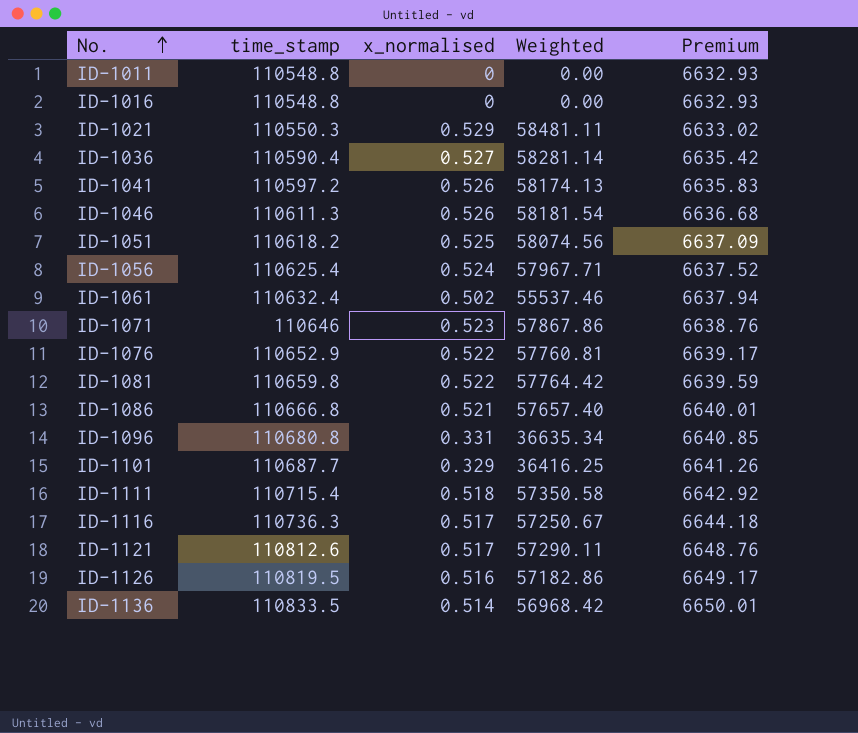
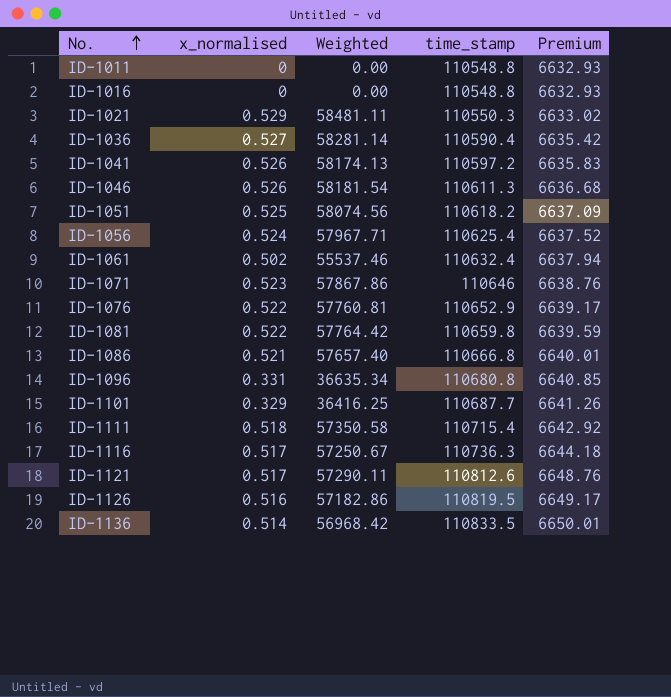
column time_stamp | position: 2 -> 4

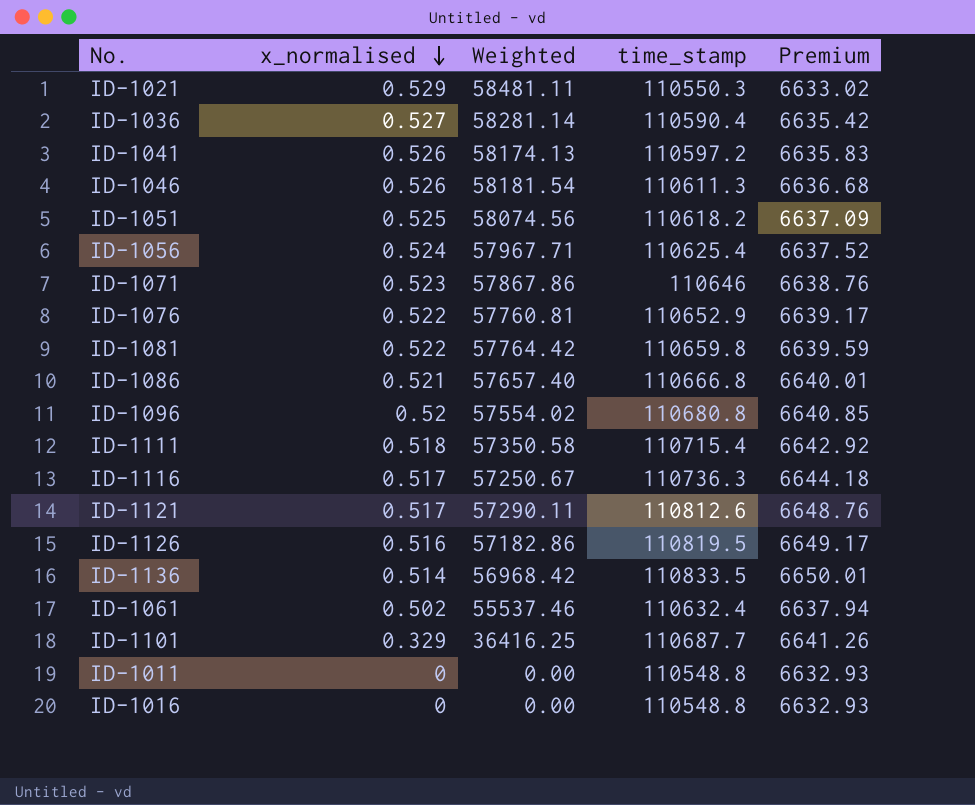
row order: No. ascending -> x_normalised descending
ID-1096 | x_normalised: 0.331 -> 0.52
ID-1096 | Weighted: 36635.34 -> 57554.02

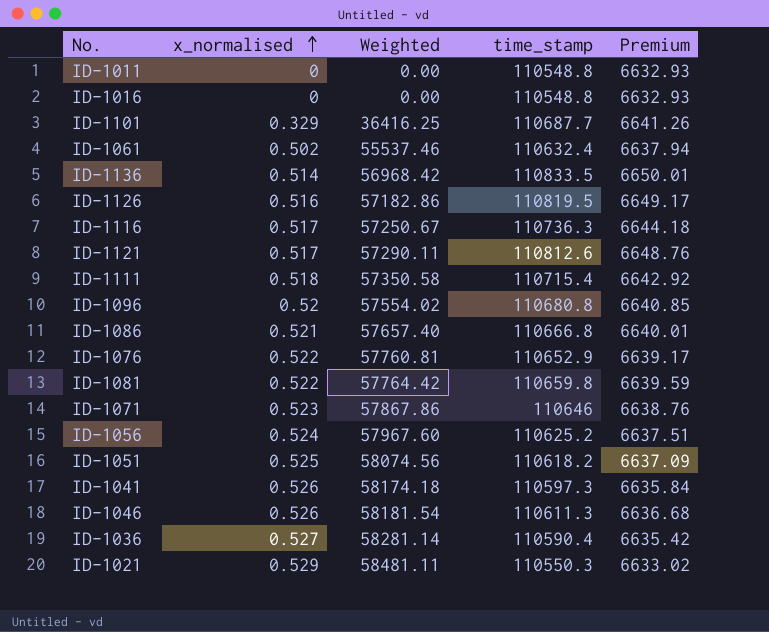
row order: x_normalised descending -> x_normalised ascending
ID-1056 | Weighted: 57967.71 -> 57967.60
ID-1056 | time_stamp: 110625.4 -> 110625.2
ID-1056 | Premium: 6637.52 -> 6637.51
ID-1041 | Weighted: 58174.13 -> 58174.18
ID-1041 | time_stamp: 110597.2 -> 110597.3
ID-1041 | Premium: 6635.83 -> 6635.84

